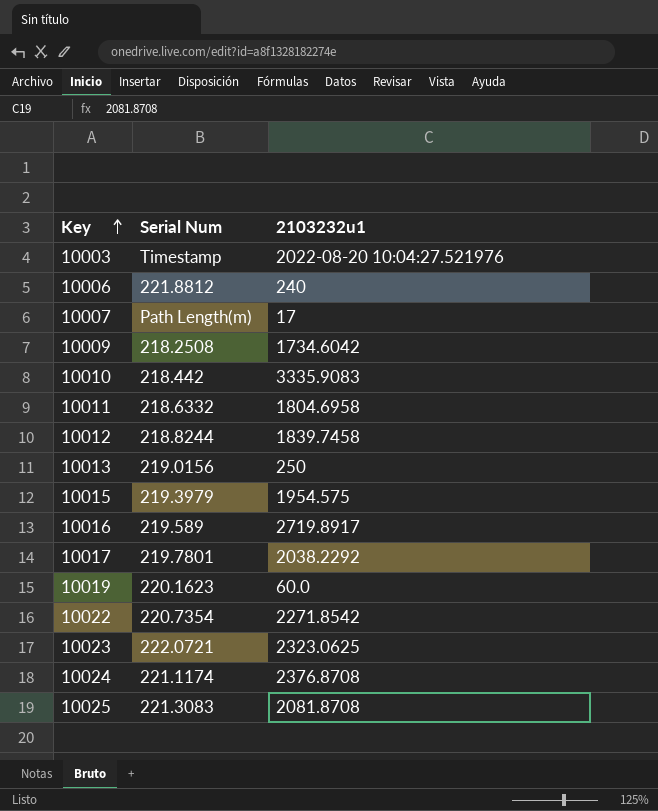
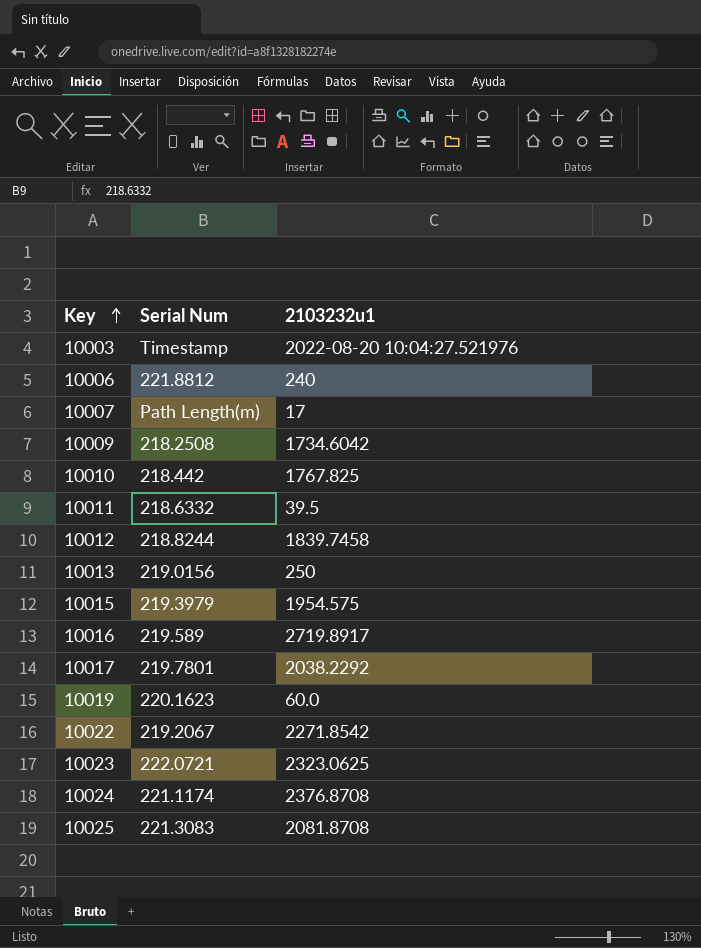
10010 | 2103232u1: 3335.9083 -> 1767.825
10011 | 2103232u1: 1804.6958 -> 39.5
10022 | Serial Num: 220.7354 -> 219.2067

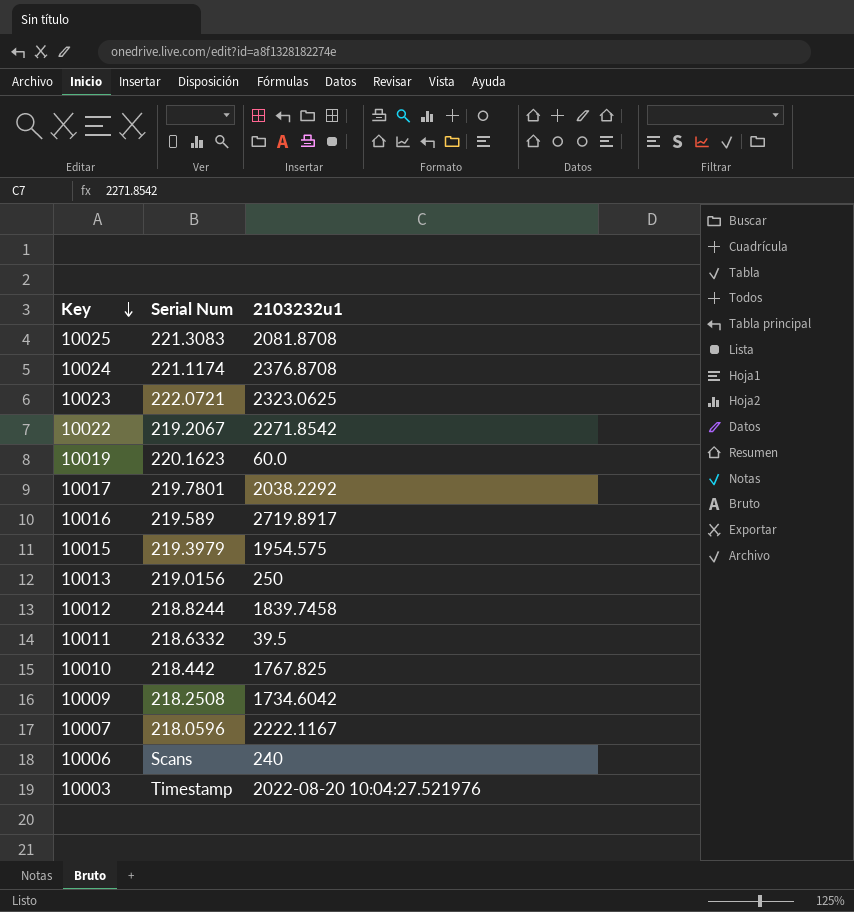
row order: Key ascending -> Key descending
10007 | Serial Num: Path Length(m) -> 218.0596
10007 | 2103232u1: 17 -> 2222.1167
10006 | Serial Num: 221.8812 -> Scans

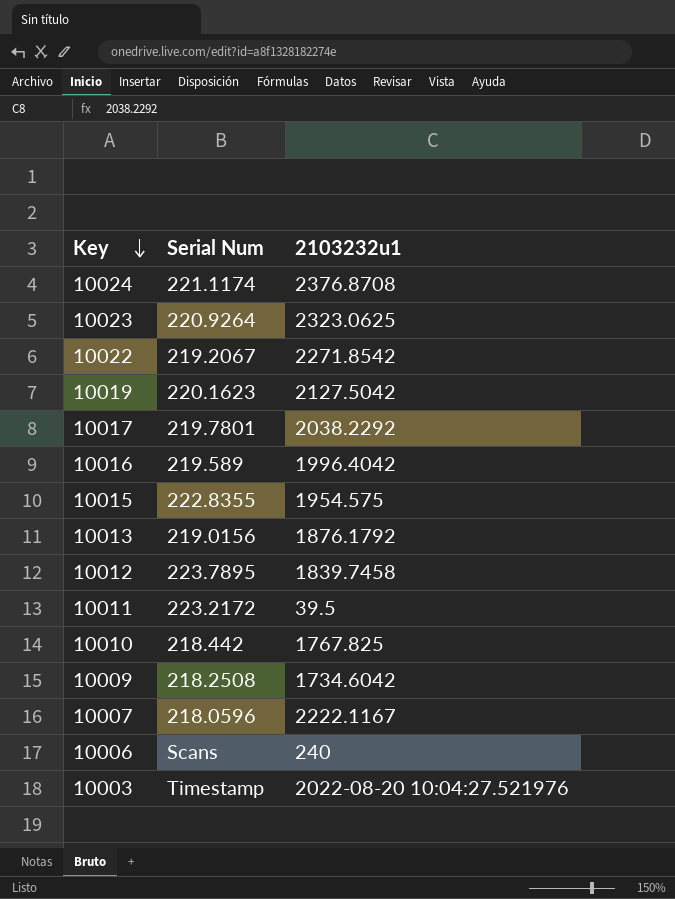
row 10025: 221.3083 | 2081.8708 -> none
10023 | Serial Num: 222.0721 -> 220.9264
10019 | 2103232u1: 60.0 -> 2127.5042
10016 | 2103232u1: 2719.8917 -> 1996.4042
10015 | Serial Num: 219.3979 -> 222.8355
10013 | 2103232u1: 250 -> 1876.1792
10012 | Serial Num: 218.8244 -> 223.7895
10011 | Serial Num: 218.6332 -> 223.2172

